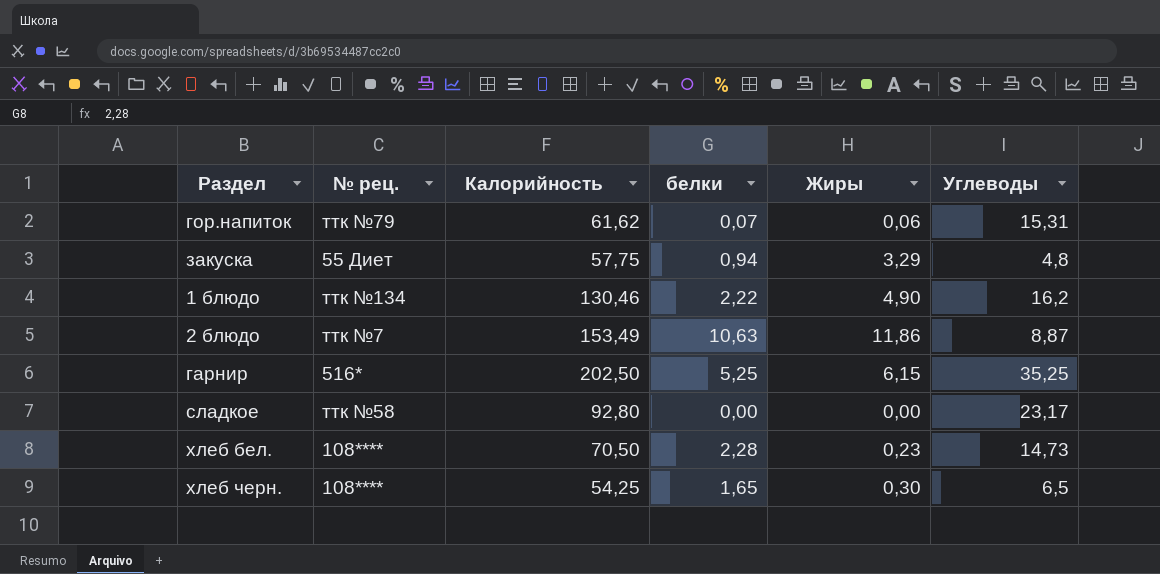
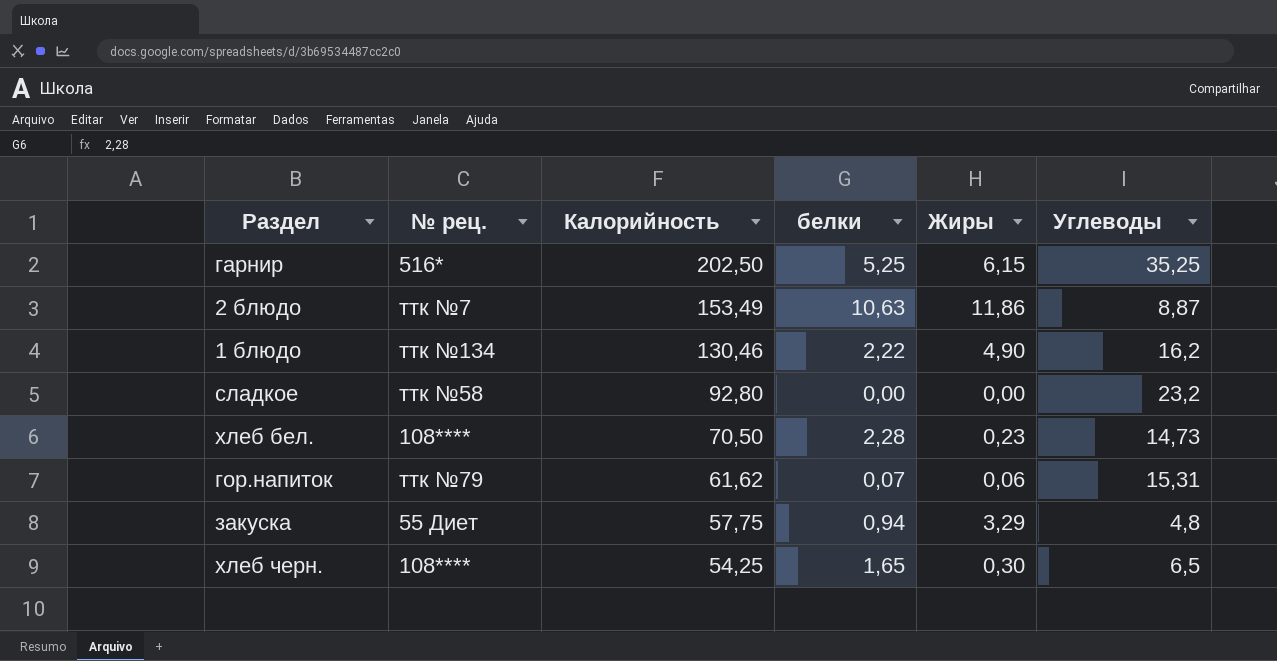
row order: none -> Калорийность descending
сладкое | Углеводы: 23,17 -> 23,2

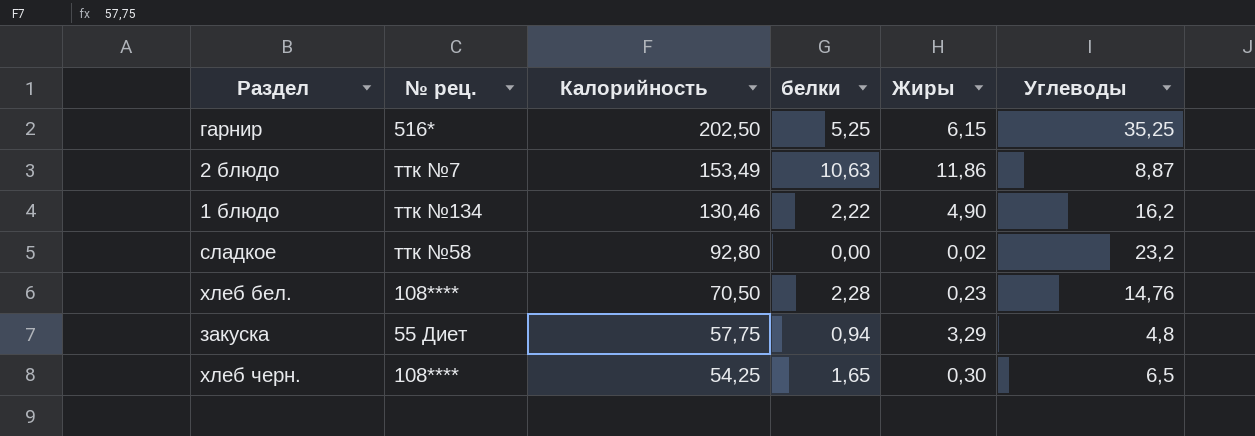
row гор.напиток: ттк №79 | 61,62 | 0,07 | 0,06 | 15,31 -> none
сладкое | Жиры: 0,00 -> 0,02
хлеб бел. | Углеводы: 14,73 -> 14,76

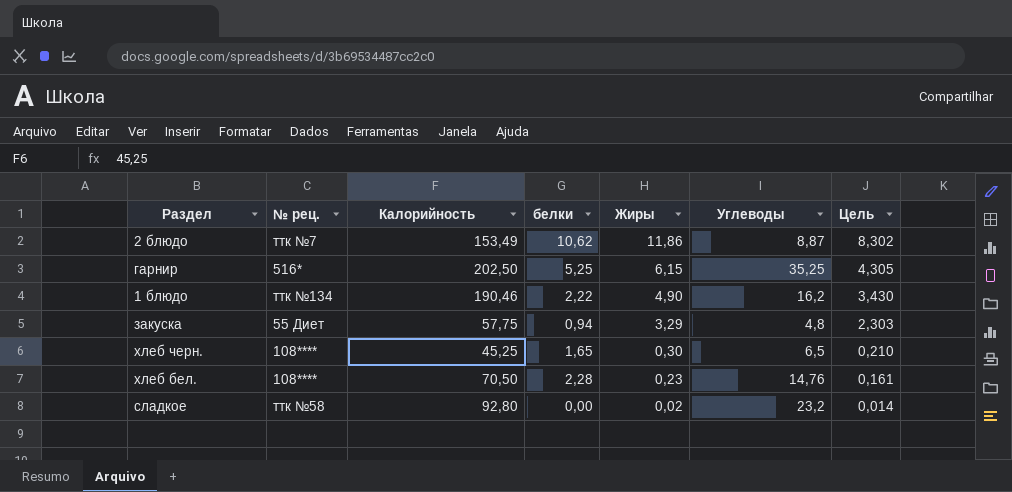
row order: Калорийность descending -> Жиры descending
column Цель | formula: none -> [Жиры] * 0,7
2 блюдо | белки: 10,63 -> 10,62
1 блюдо | Калорийность: 130,46 -> 190,46
хлеб черн. | Калорийность: 54,25 -> 45,25

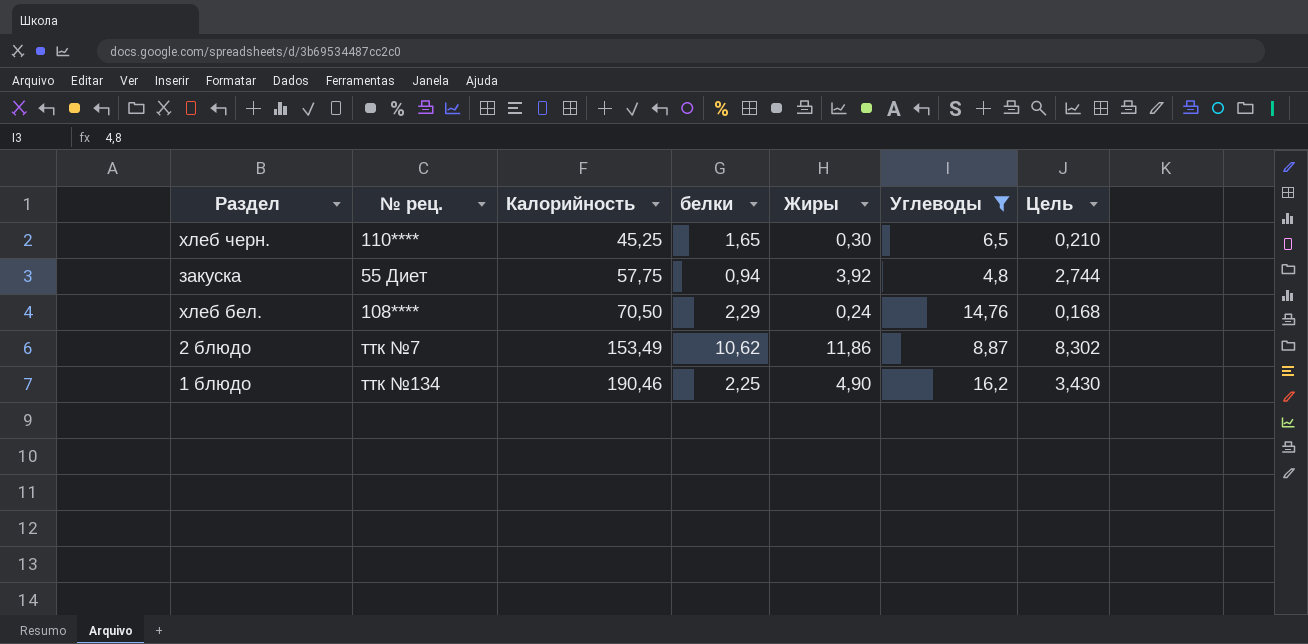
filter: none -> Углеводы <= 16,2
row order: Жиры descending -> Калорийность ascending
хлеб черн. | № рец.: 108**** -> 110****
закуска | Жиры: 3,29 -> 3,92
закуска | Цель: 2,303 -> 2,744
хлеб бел. | белки: 2,28 -> 2,29
хлеб бел. | Жиры: 0,23 -> 0,24
хлеб бел. | Цель: 0,161 -> 0,168
1 блюдо | белки: 2,22 -> 2,25

